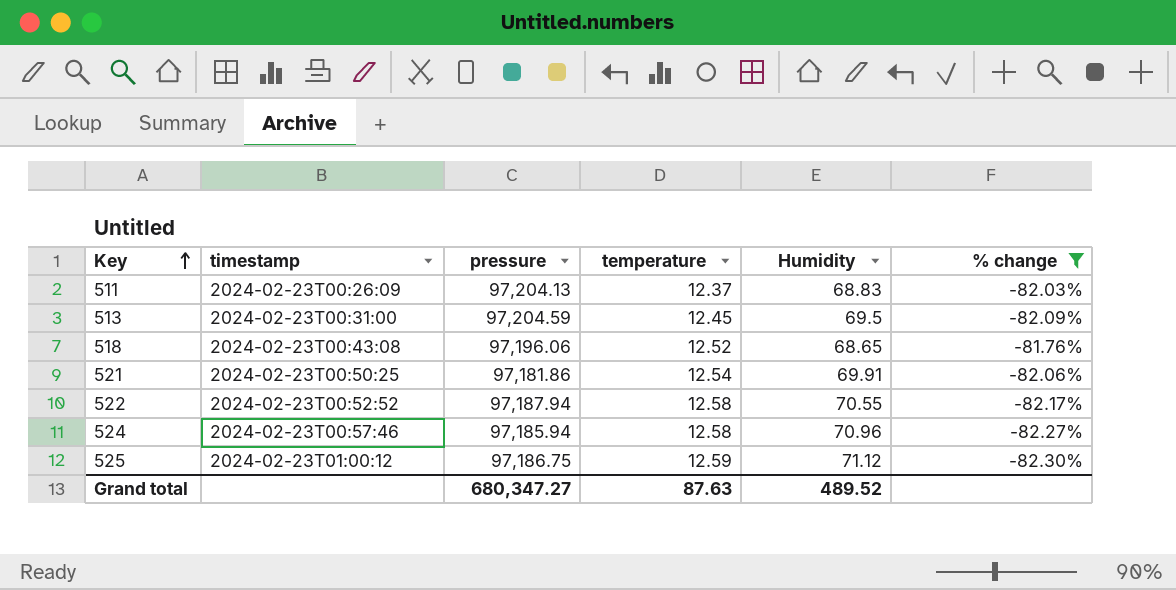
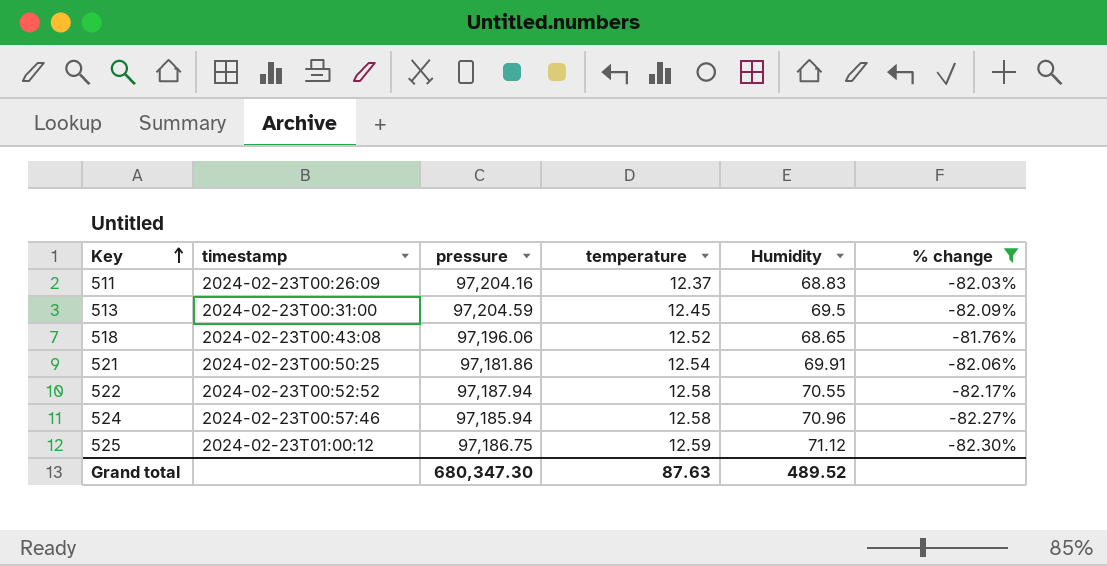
511 | pressure: 97,204.13 -> 97,204.16
Grand total | pressure: 680,347.27 -> 680,347.30

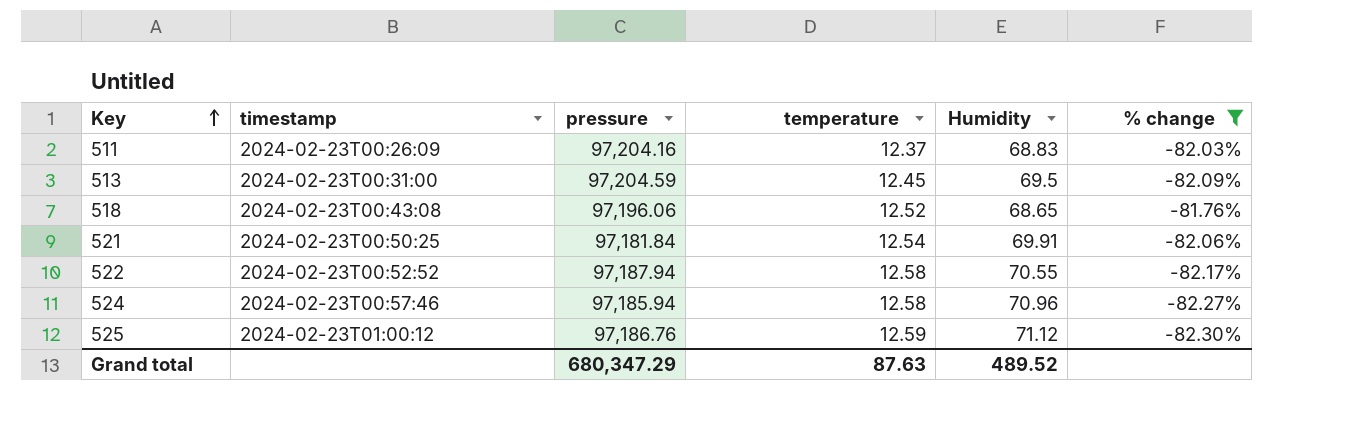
521 | pressure: 97,181.86 -> 97,181.84
525 | pressure: 97,186.75 -> 97,186.76
Grand total | pressure: 680,347.30 -> 680,347.29

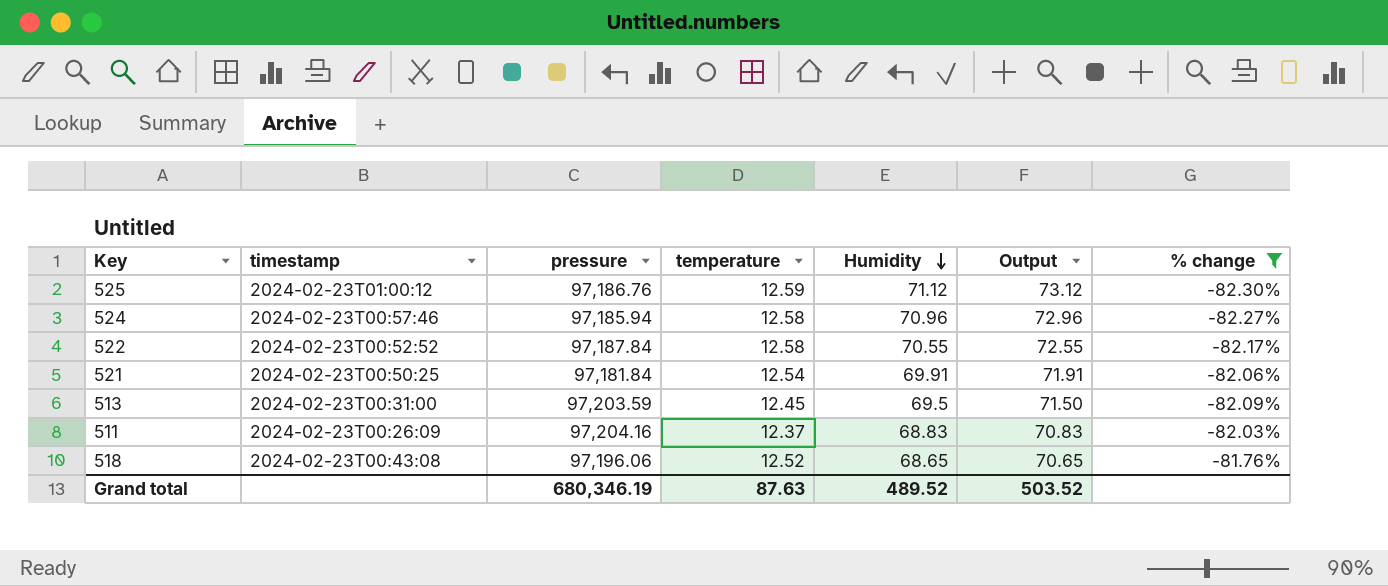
row order: Key ascending -> Humidity descending
column Output | formula: none -> [Humidity] + 2
522 | pressure: 97,187.94 -> 97,187.84
513 | pressure: 97,204.59 -> 97,203.59
Grand total | pressure: 680,347.29 -> 680,346.19

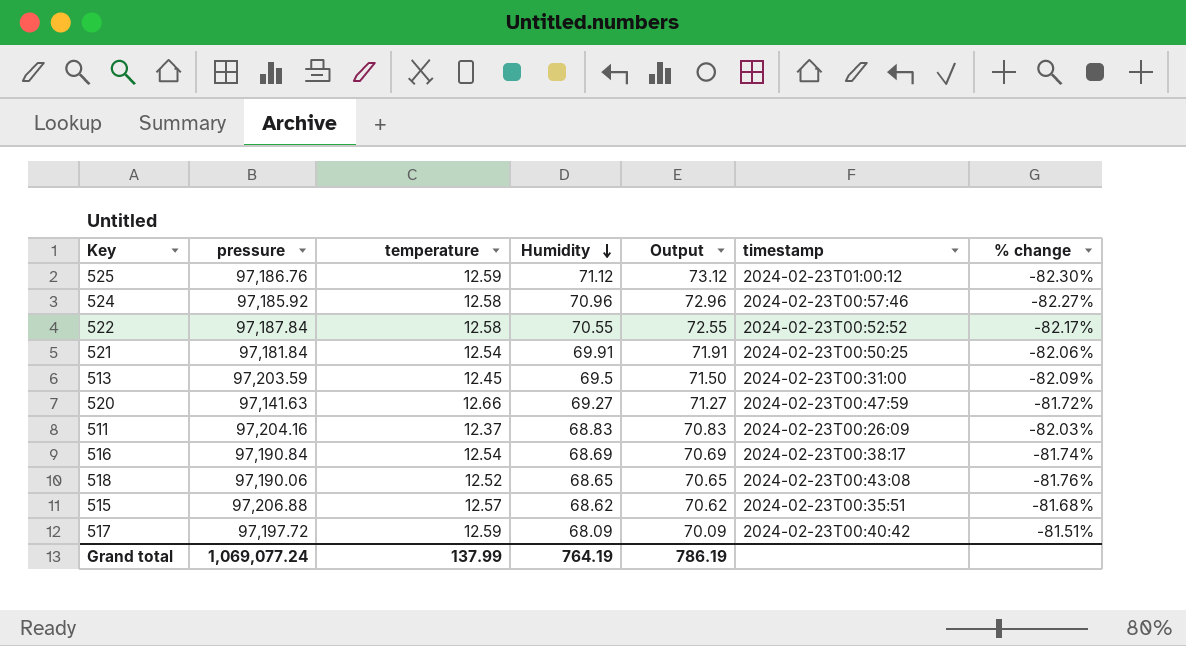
filter: % change <= -81.76% -> none
column timestamp | position: 2 -> 6
524 | pressure: 97,185.94 -> 97,185.92
518 | pressure: 97,196.06 -> 97,190.06
Grand total | pressure: 680,346.19 -> 1,069,077.24
Grand total | temperature: 87.63 -> 137.99
Grand total | Humidity: 489.52 -> 764.19
Grand total | Output: 503.52 -> 786.19

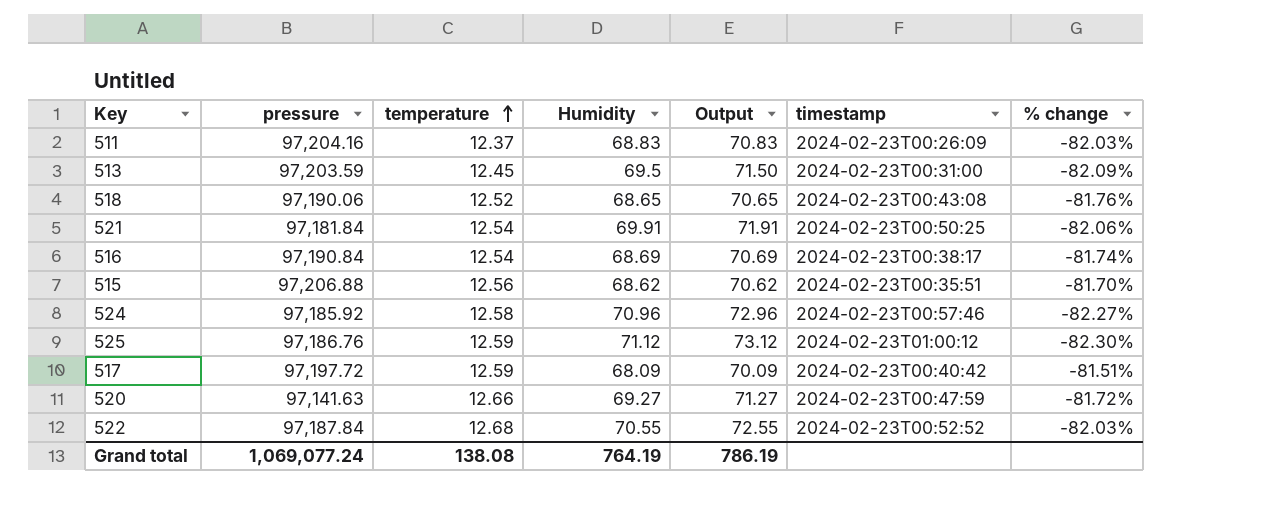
row order: Humidity descending -> temperature ascending
515 | temperature: 12.57 -> 12.56
515 | % change: -81.68% -> -81.70%
522 | temperature: 12.58 -> 12.68
522 | % change: -82.17% -> -82.03%
Grand total | temperature: 137.99 -> 138.08

